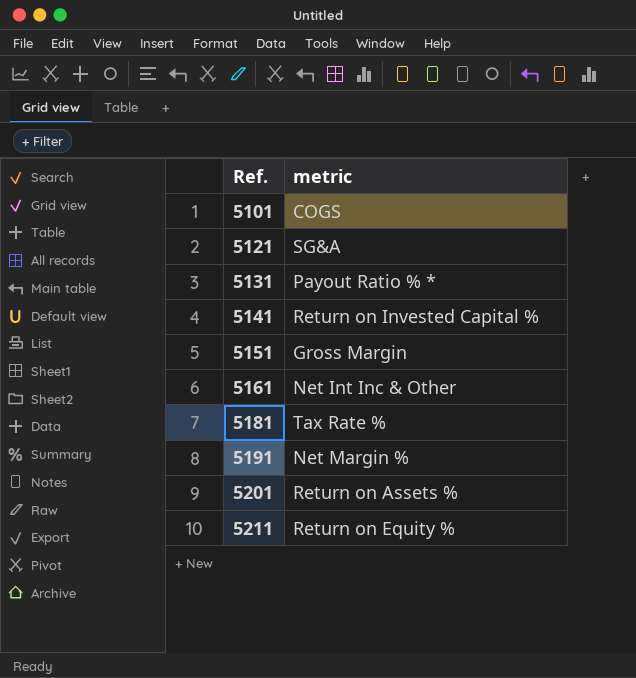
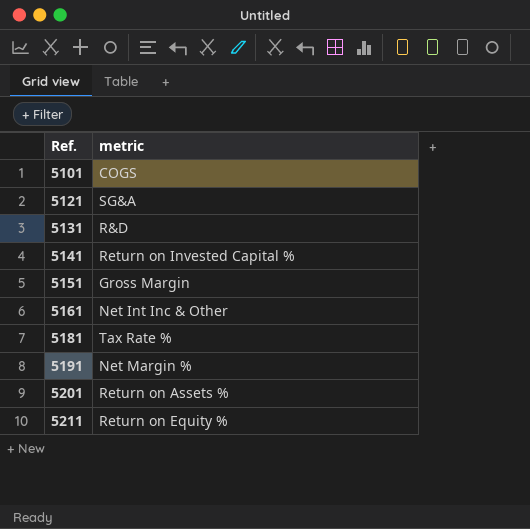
5131 | metric: Payout Ratio % * -> R&D

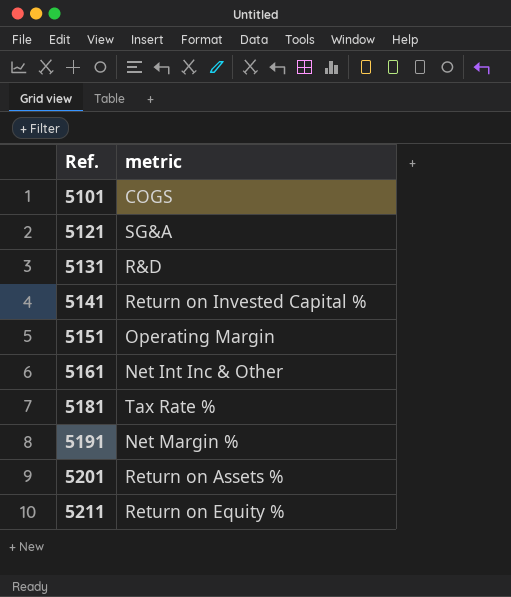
5151 | metric: Gross Margin -> Operating Margin

